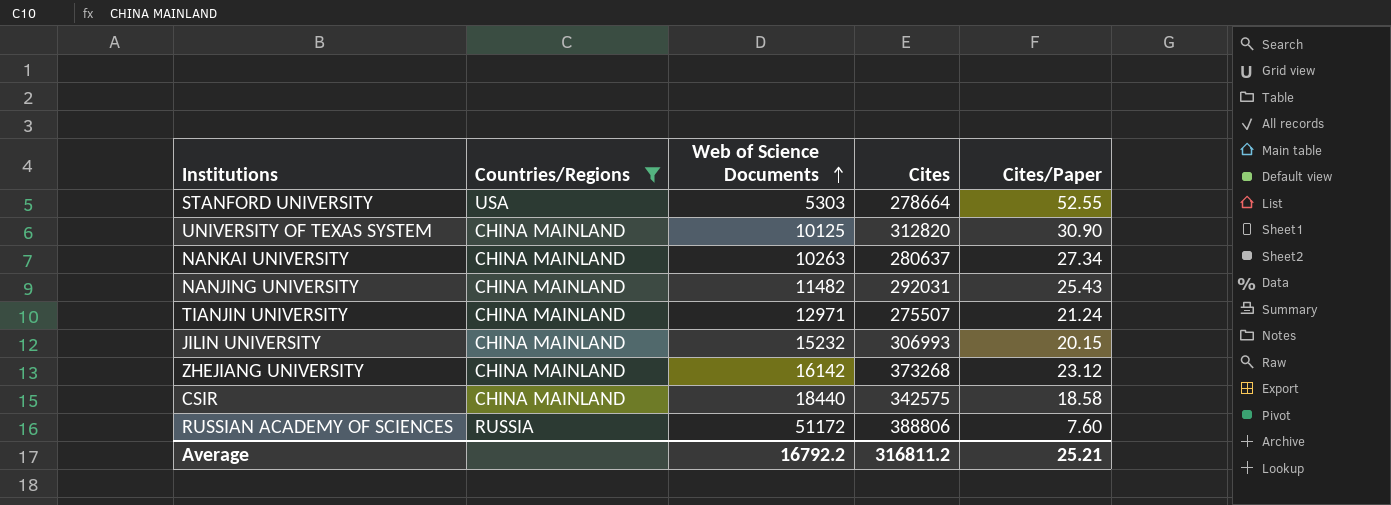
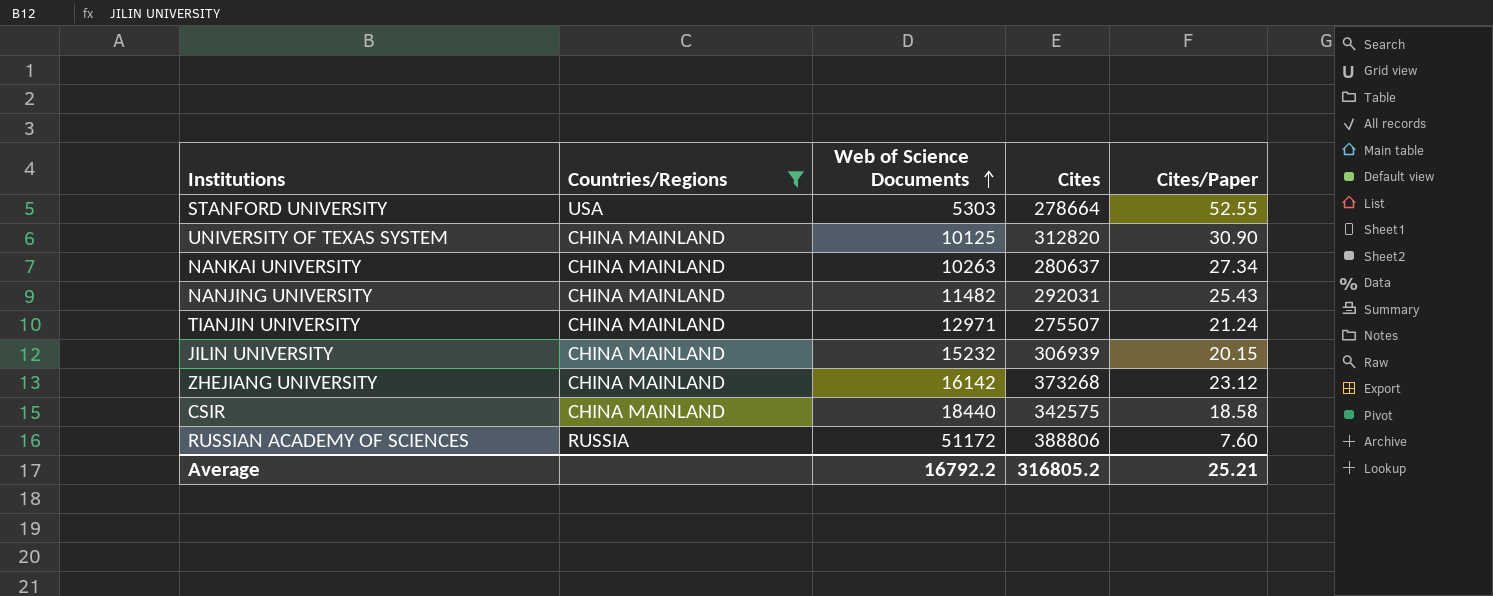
JILIN UNIVERSITY | Cites: 306993 -> 306939
Average | Cites: 316811.2 -> 316805.2

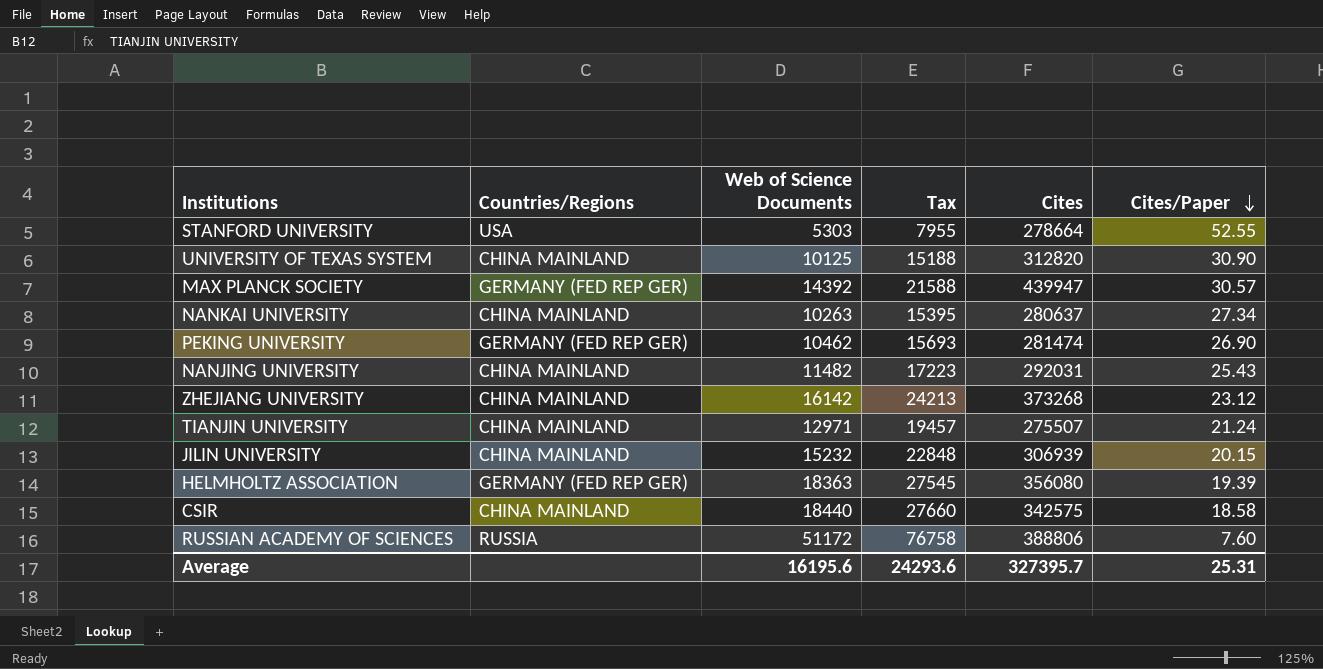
filter: Countries/Regions != GERMANY (FED REP GER) -> none
row order: Web of Science Documents ascending -> Cites/Paper descending
column Tax | formula: none -> [Web of Science Documents] * 1.5
Average | Web of Science Documents: 16792.2 -> 16195.6
Average | Cites: 316805.2 -> 327395.7
Average | Cites/Paper: 25.21 -> 25.31

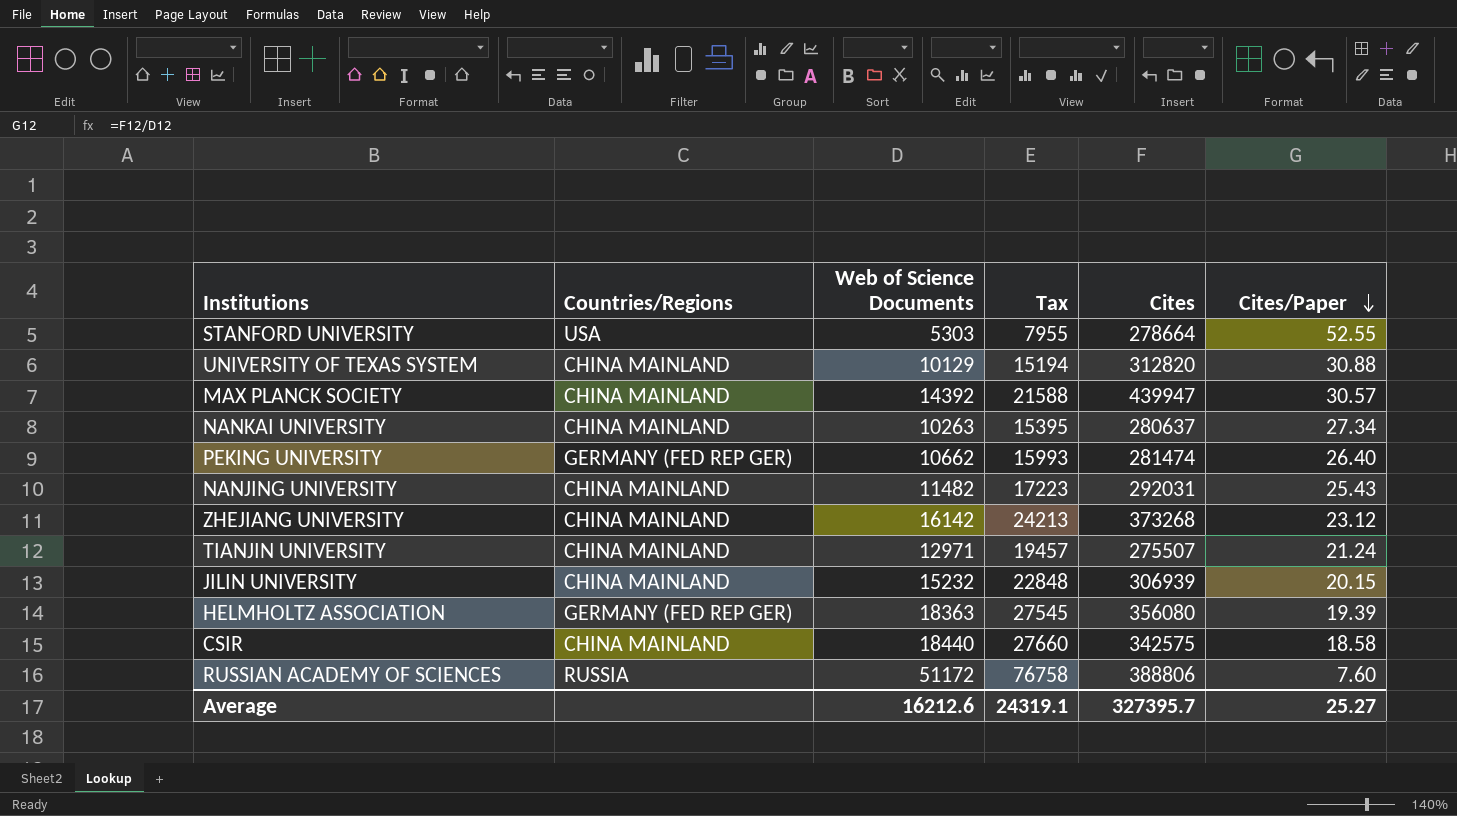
UNIVERSITY OF TEXAS SYSTEM | Web of Science Documents: 10125 -> 10129
UNIVERSITY OF TEXAS SYSTEM | Tax: 15188 -> 15194
UNIVERSITY OF TEXAS SYSTEM | Cites/Paper: 30.90 -> 30.88
MAX PLANCK SOCIETY | Countries/Regions: GERMANY (FED REP GER) -> CHINA MAINLAND
PEKING UNIVERSITY | Web of Science Documents: 10462 -> 10662
PEKING UNIVERSITY | Tax: 15693 -> 15993
PEKING UNIVERSITY | Cites/Paper: 26.90 -> 26.40
Average | Web of Science Documents: 16195.6 -> 16212.6
Average | Tax: 24293.6 -> 24319.1
Average | Cites/Paper: 25.31 -> 25.27

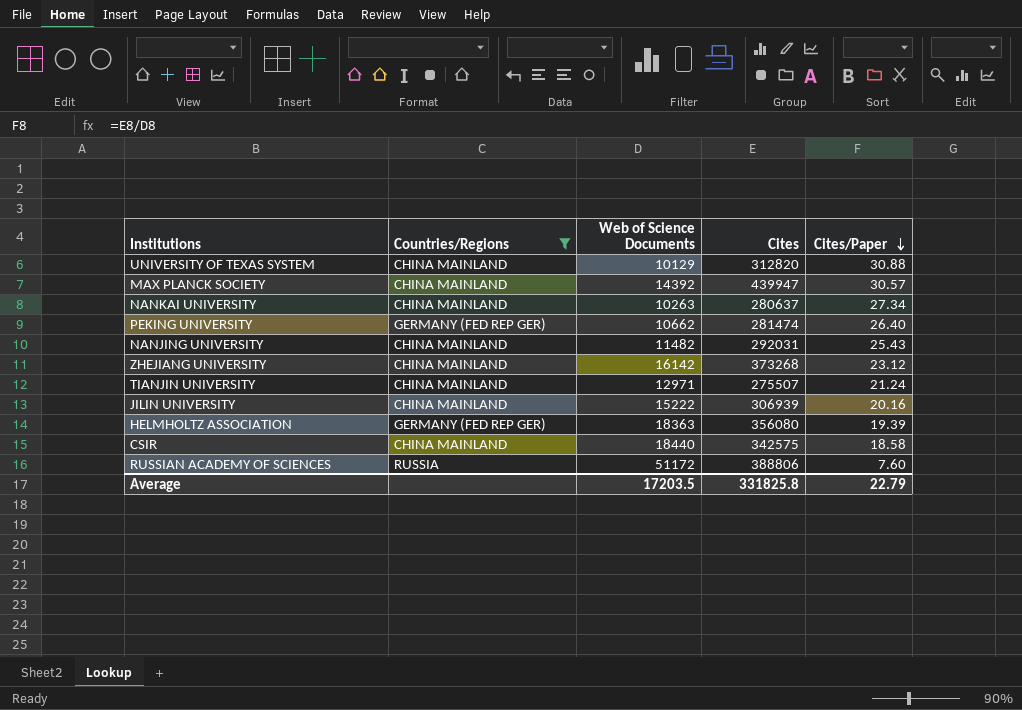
filter: none -> Countries/Regions != USA
column Tax | formula: [Web of Science Documents] * 1.5 -> none
JILIN UNIVERSITY | Web of Science Documents: 15232 -> 15222
JILIN UNIVERSITY | Cites/Paper: 20.15 -> 20.16
Average | Web of Science Documents: 16212.6 -> 17203.5
Average | Cites: 327395.7 -> 331825.8
Average | Cites/Paper: 25.27 -> 22.79

